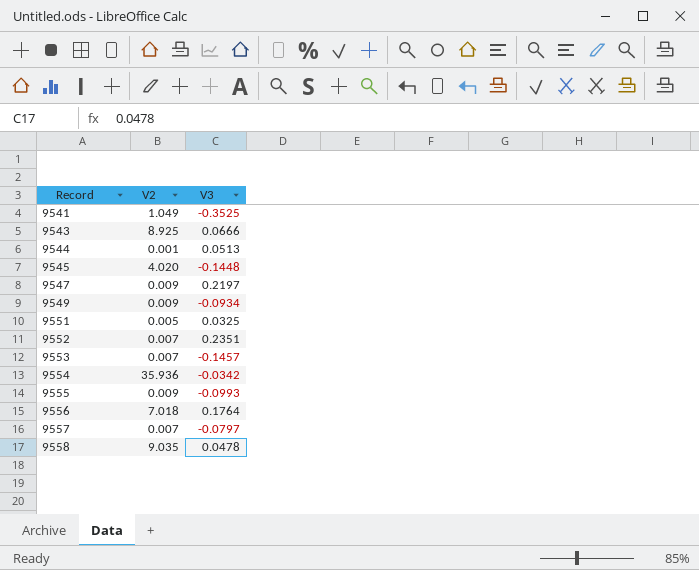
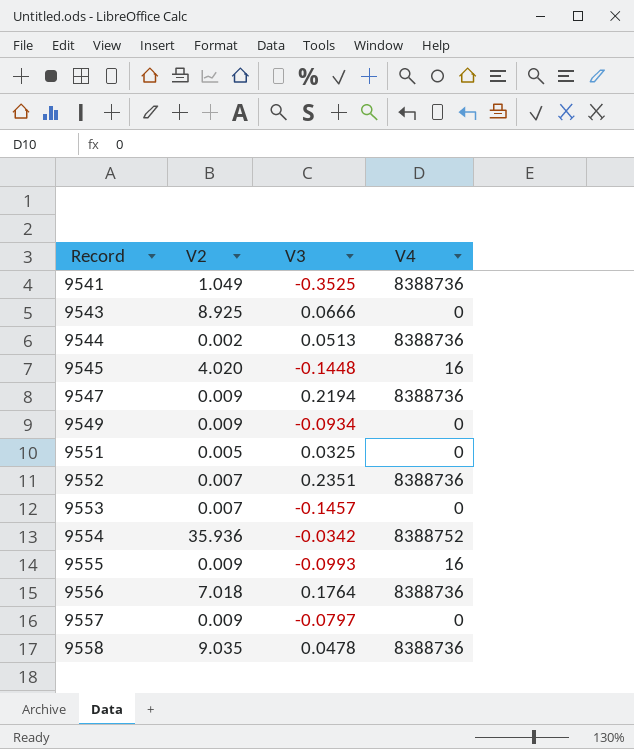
column V4 | position: none -> 4
9544 | V2: 0.001 -> 0.002
9547 | V3: 0.2197 -> 0.2194
9557 | V2: 0.007 -> 0.009

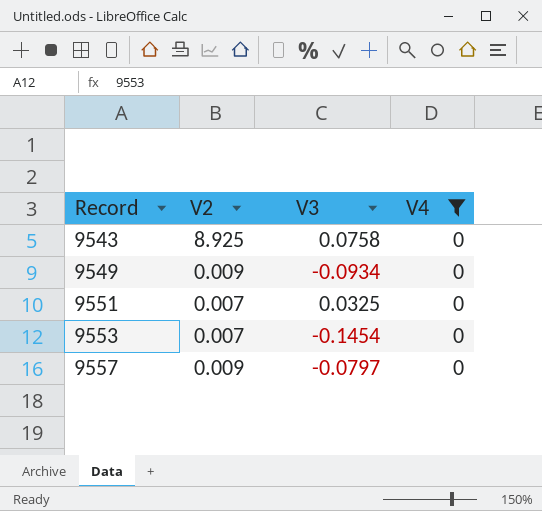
filter: none -> V4 = 0
9543 | V3: 0.0666 -> 0.0758
9551 | V2: 0.005 -> 0.007
9553 | V3: -0.1457 -> -0.1454

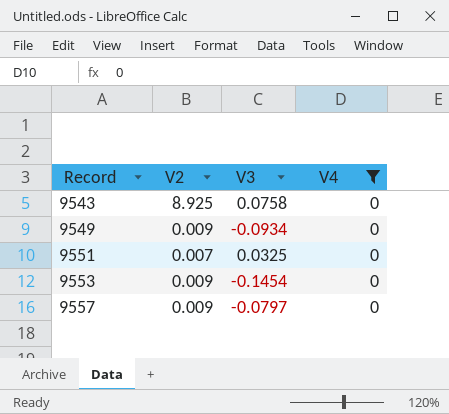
9553 | V2: 0.007 -> 0.009

